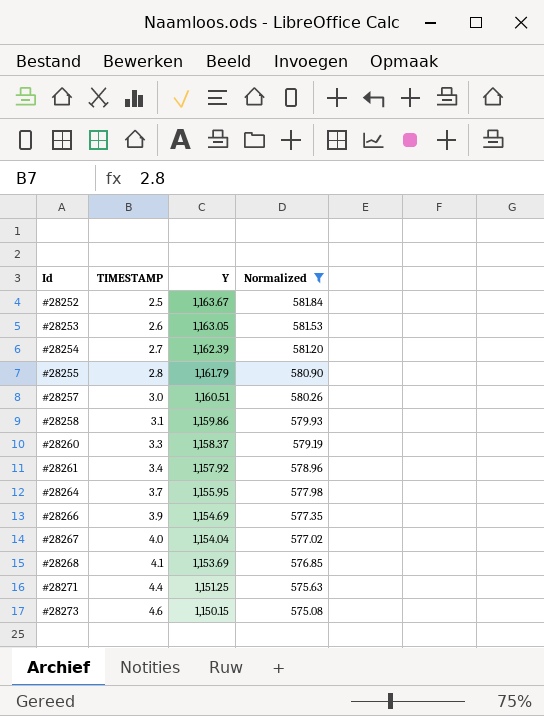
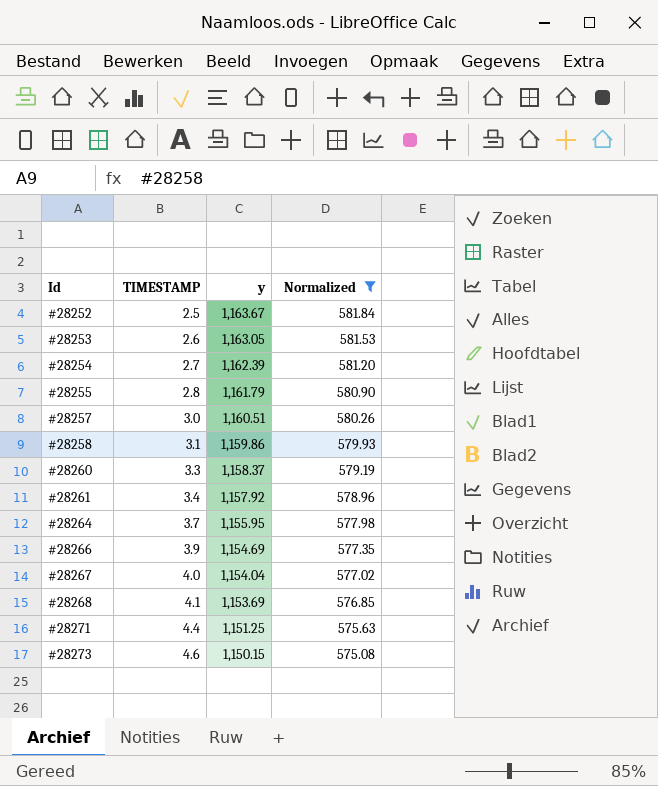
column name: Y -> y

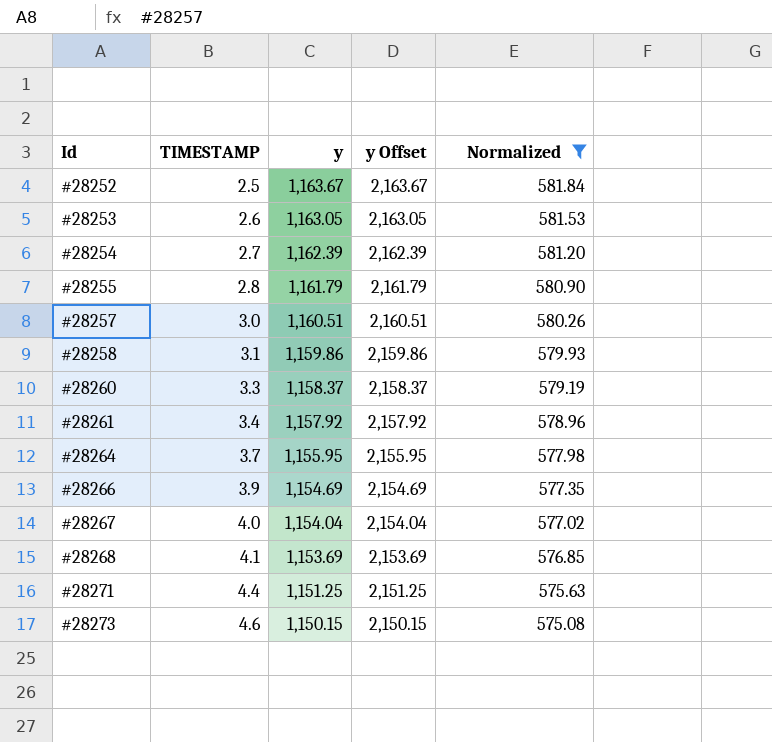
column y Offset | formula: none -> [y] + 1000

